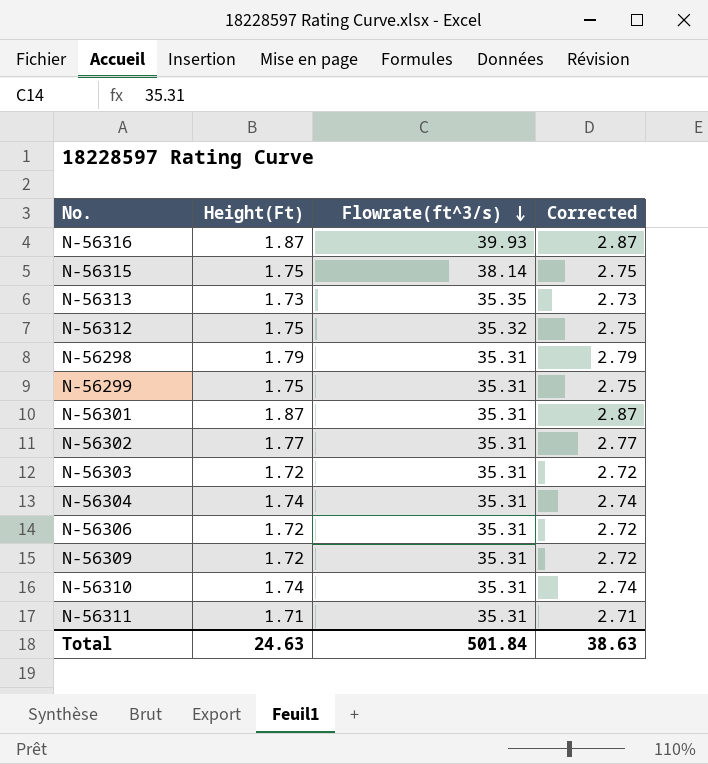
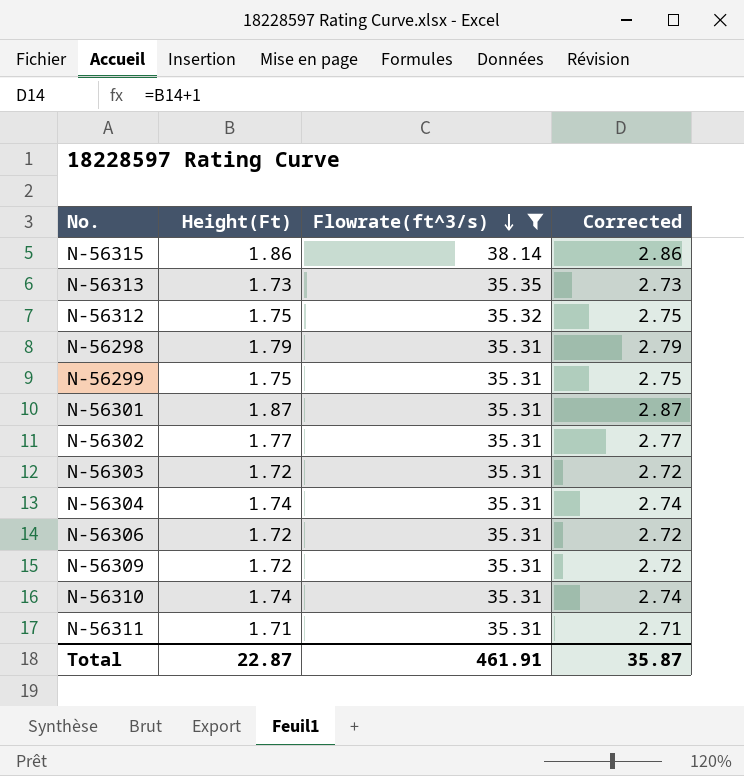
filter: none -> Flowrate(ft^3/s) != 39.93
N-56315 | Height(Ft): 1.75 -> 1.86
N-56315 | Corrected: 2.75 -> 2.86
Total | Height(Ft): 24.63 -> 22.87
Total | Flowrate(ft^3/s): 501.84 -> 461.91
Total | Corrected: 38.63 -> 35.87

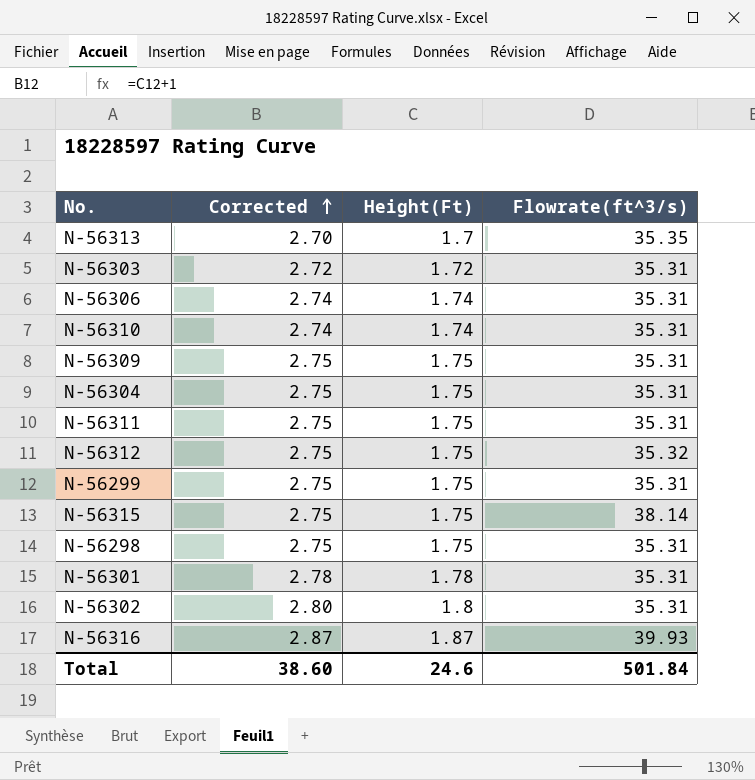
filter: Flowrate(ft^3/s) != 39.93 -> none
row order: Flowrate(ft^3/s) descending -> Corrected ascending
column Corrected | position: 4 -> 2
N-56313 | Corrected: 2.73 -> 2.70
N-56313 | Height(Ft): 1.73 -> 1.7
N-56306 | Corrected: 2.72 -> 2.74
N-56306 | Height(Ft): 1.72 -> 1.74
N-56309 | Corrected: 2.72 -> 2.75
N-56309 | Height(Ft): 1.72 -> 1.75
N-56304 | Corrected: 2.74 -> 2.75
N-56304 | Height(Ft): 1.74 -> 1.75
N-56311 | Corrected: 2.71 -> 2.75
N-56311 | Height(Ft): 1.71 -> 1.75
N-56315 | Corrected: 2.86 -> 2.75
N-56315 | Height(Ft): 1.86 -> 1.75
N-56298 | Corrected: 2.79 -> 2.75
N-56298 | Height(Ft): 1.79 -> 1.75
N-56301 | Corrected: 2.87 -> 2.78
N-56301 | Height(Ft): 1.87 -> 1.78
N-56302 | Corrected: 2.77 -> 2.80
N-56302 | Height(Ft): 1.77 -> 1.8
Total | Corrected: 35.87 -> 38.60
Total | Height(Ft): 22.87 -> 24.6
Total | Flowrate(ft^3/s): 461.91 -> 501.84

